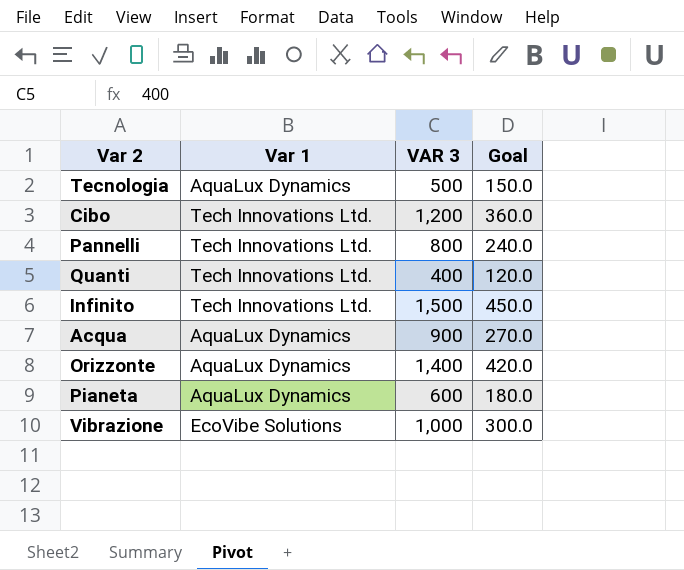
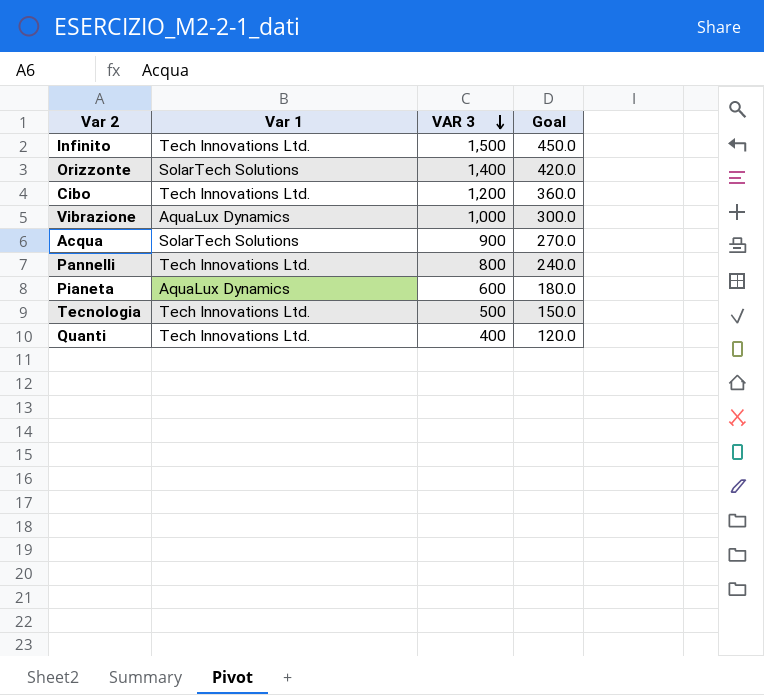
row order: none -> VAR 3 descending
Orizzonte | Var 1: AquaLux Dynamics -> SolarTech Solutions
Vibrazione | Var 1: EcoVibe Solutions -> AquaLux Dynamics
Acqua | Var 1: AquaLux Dynamics -> SolarTech Solutions
Tecnologia | Var 1: AquaLux Dynamics -> Tech Innovations Ltd.

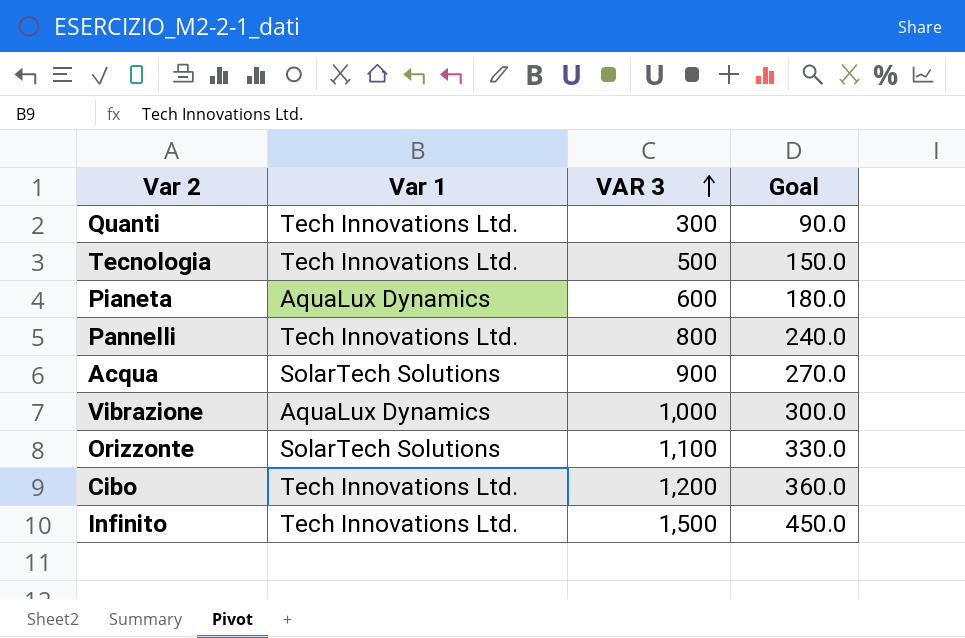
row order: VAR 3 descending -> VAR 3 ascending
Quanti | VAR 3: 400 -> 300
Quanti | Goal: 120.0 -> 90.0
Orizzonte | VAR 3: 1,400 -> 1,100
Orizzonte | Goal: 420.0 -> 330.0

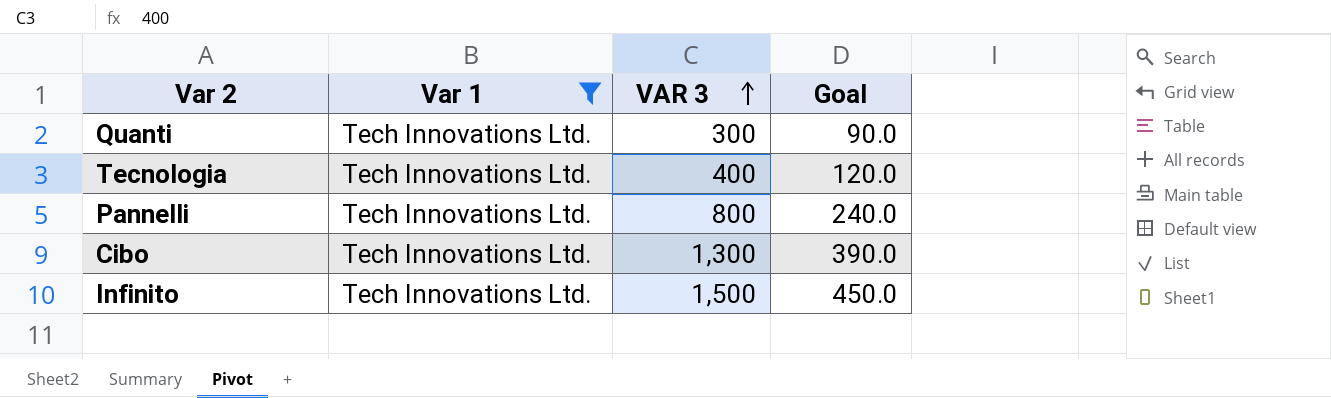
filter: none -> Var 1 = Tech Innovations Ltd.
Tecnologia | VAR 3: 500 -> 400
Tecnologia | Goal: 150.0 -> 120.0
Cibo | VAR 3: 1,200 -> 1,300
Cibo | Goal: 360.0 -> 390.0

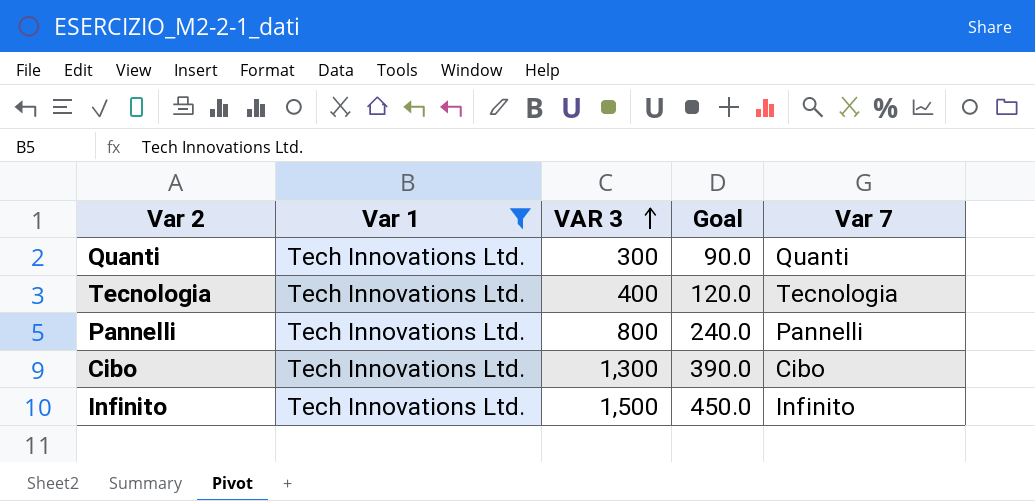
column Var 7 | position: none -> 5

